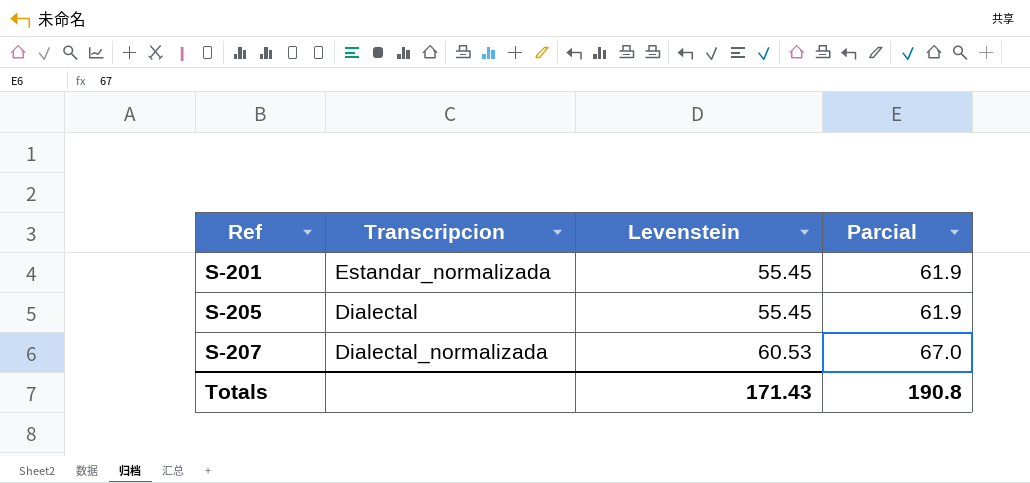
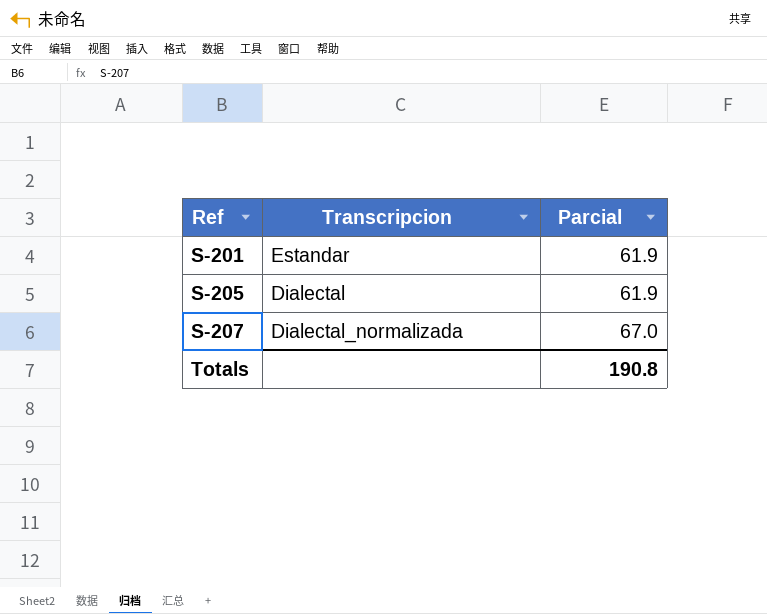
column Levenstein | position: 3 -> none
S-201 | Transcripcion: Estandar_normalizada -> Estandar

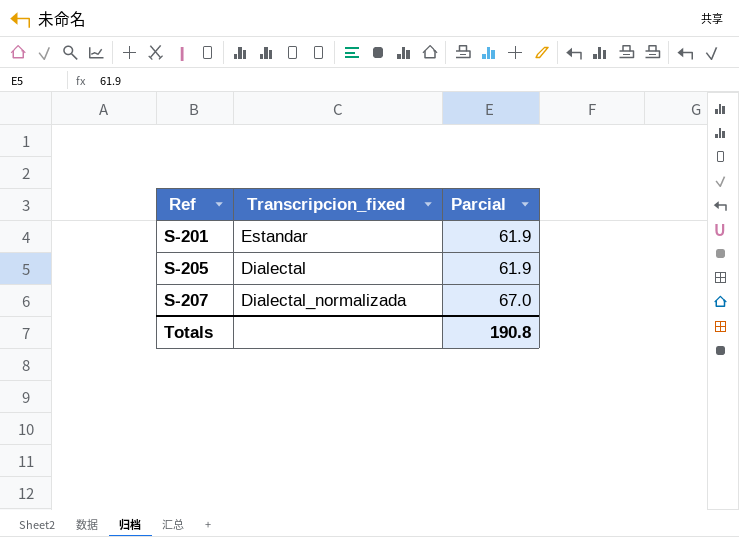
column name: Transcripcion -> Transcripcion_fixed

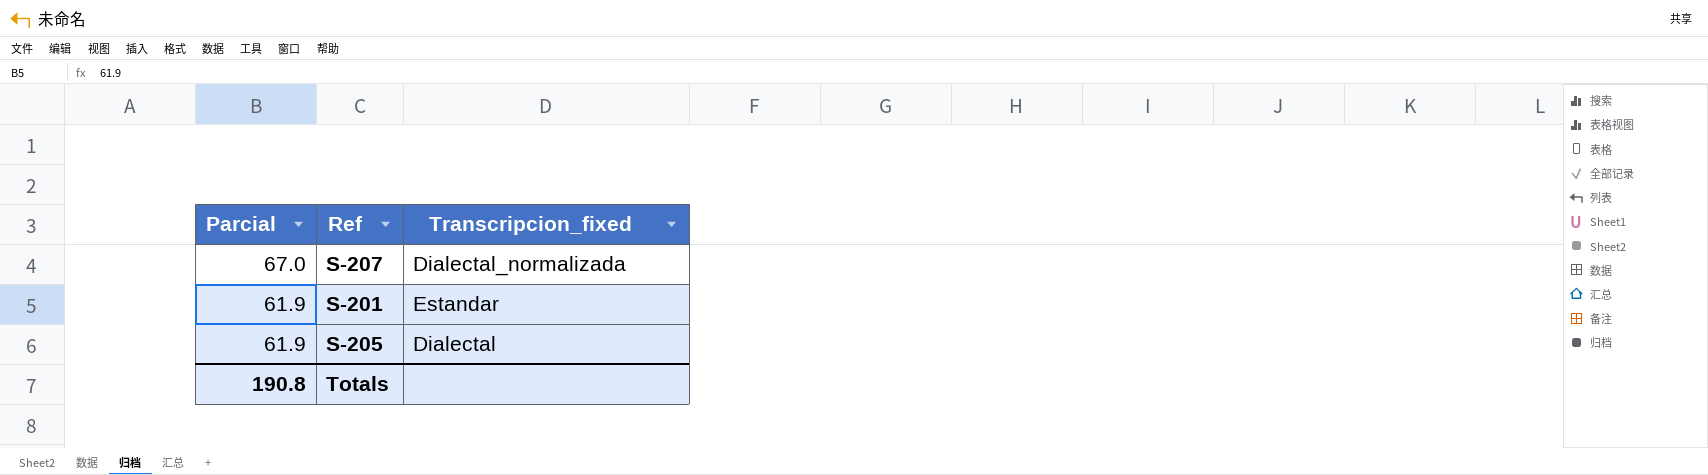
row order: Ref ascending -> Parcial descending
column Parcial | position: 3 -> 1

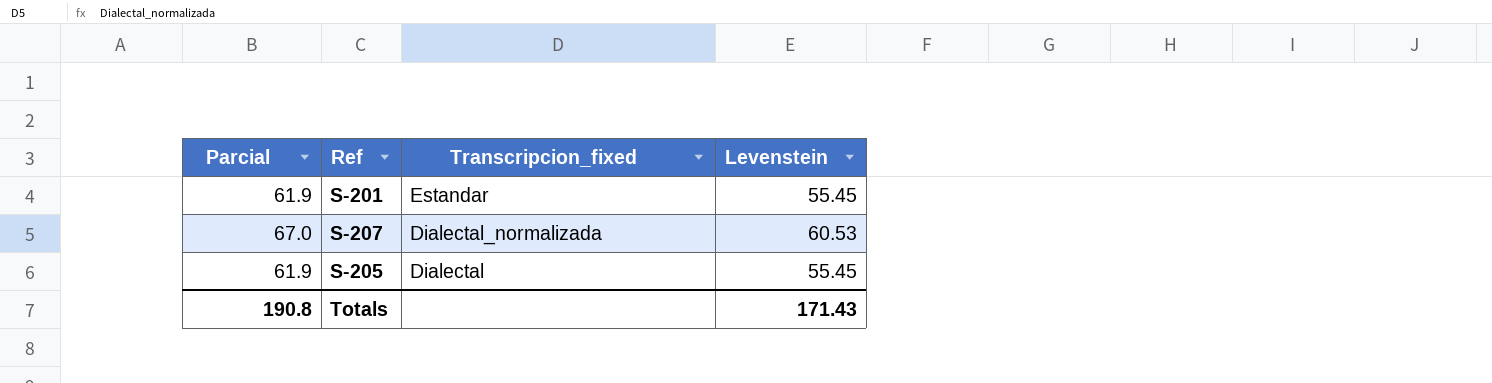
row order: Parcial descending -> Transcripcion_fixed descending
column Levenstein | position: none -> 4

